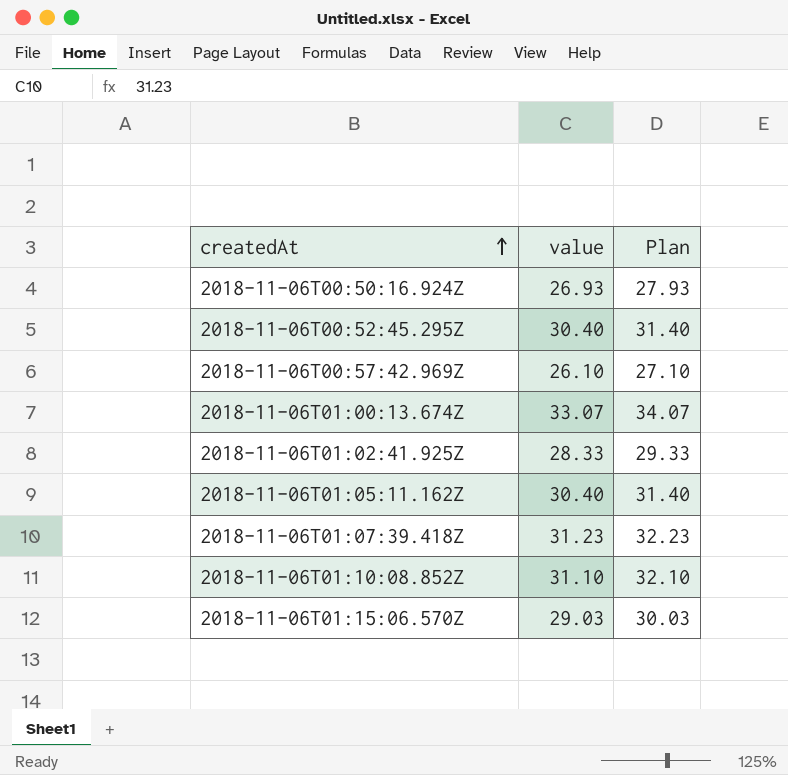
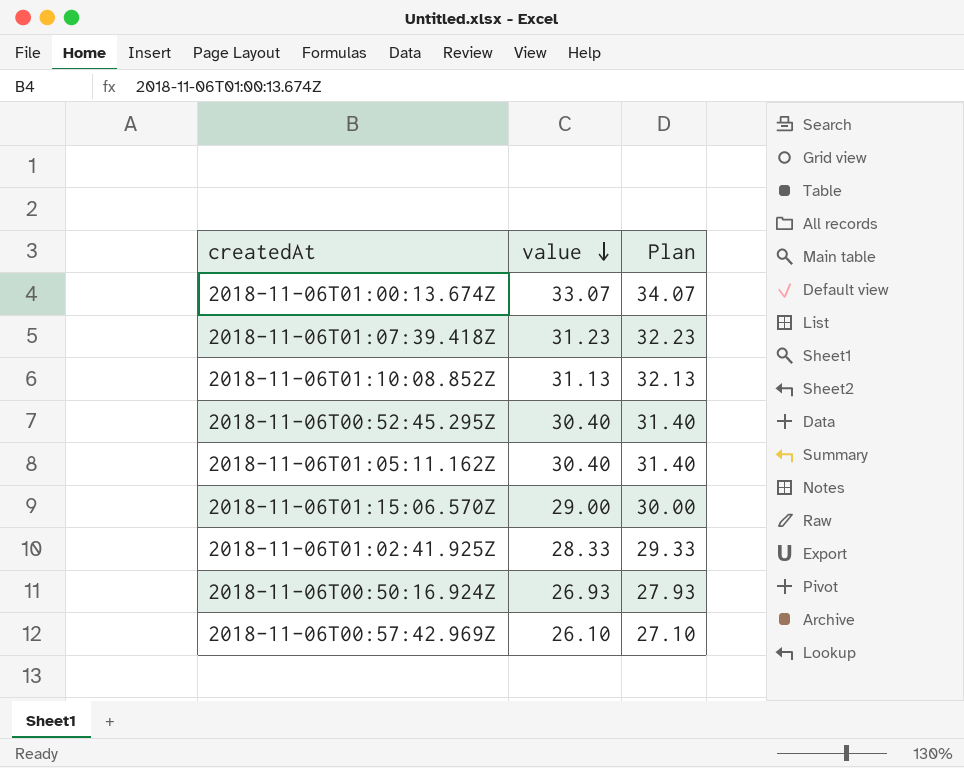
row order: createdAt ascending -> value descending
2018-11-06T01:10:08.852Z | value: 31.10 -> 31.13
2018-11-06T01:10:08.852Z | Plan: 32.10 -> 32.13
2018-11-06T01:15:06.570Z | value: 29.03 -> 29.00
2018-11-06T01:15:06.570Z | Plan: 30.03 -> 30.00

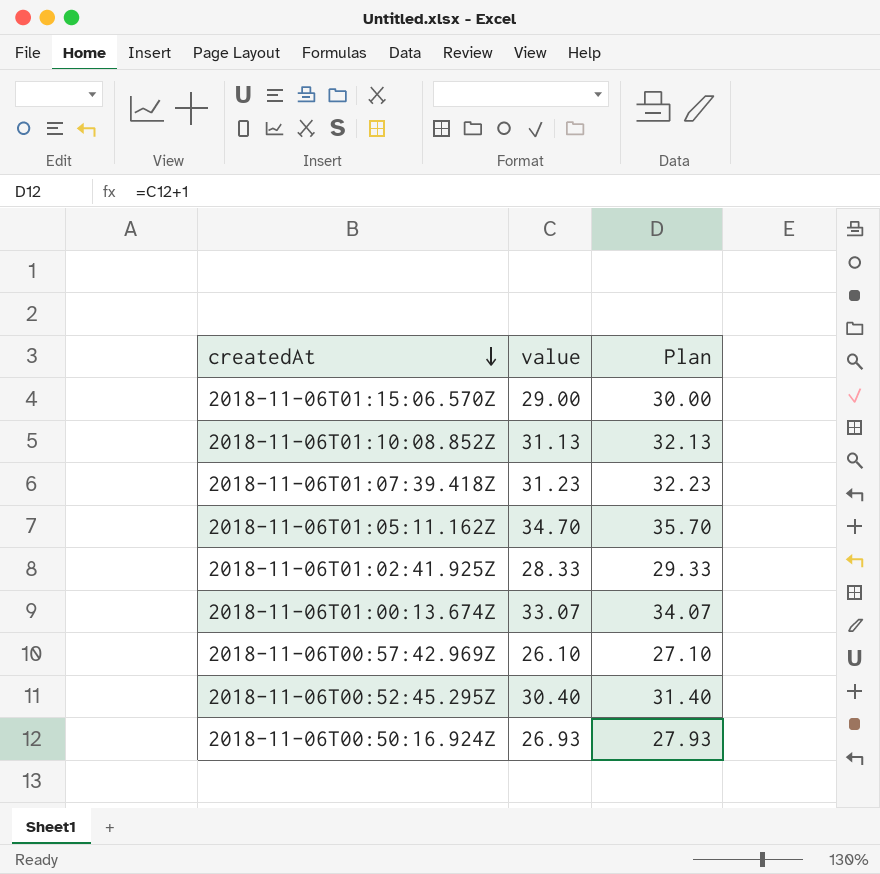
row order: value descending -> createdAt descending
2018-11-06T01:05:11.162Z | value: 30.40 -> 34.70
2018-11-06T01:05:11.162Z | Plan: 31.40 -> 35.70

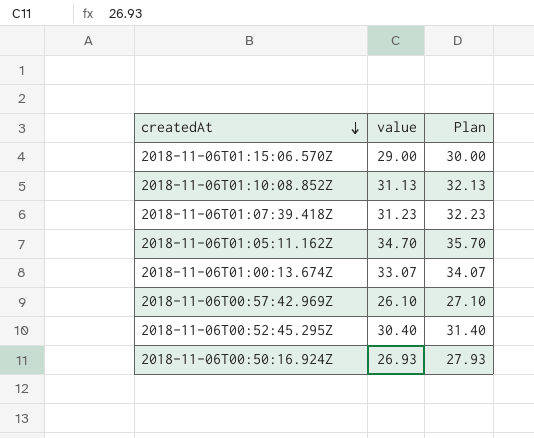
row 2018-11-06T01:02:41.925Z: 28.33 | 29.33 -> none

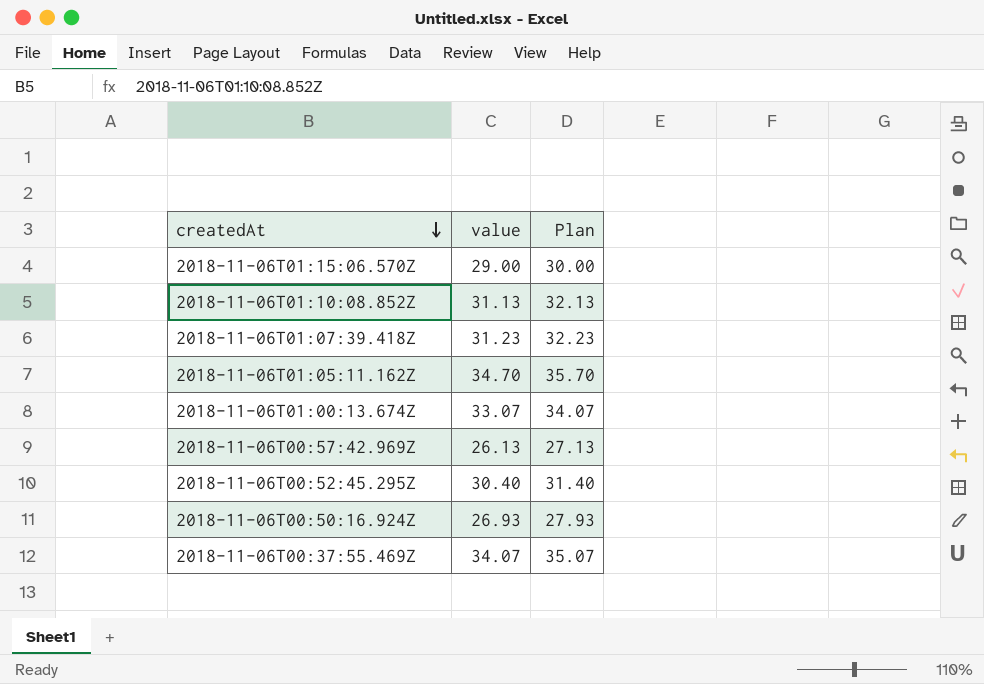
2018-11-06T00:57:42.969Z | value: 26.10 -> 26.13
2018-11-06T00:57:42.969Z | Plan: 27.10 -> 27.13
row 2018-11-06T00:37:55.469Z: none -> 34.07 | 35.07

